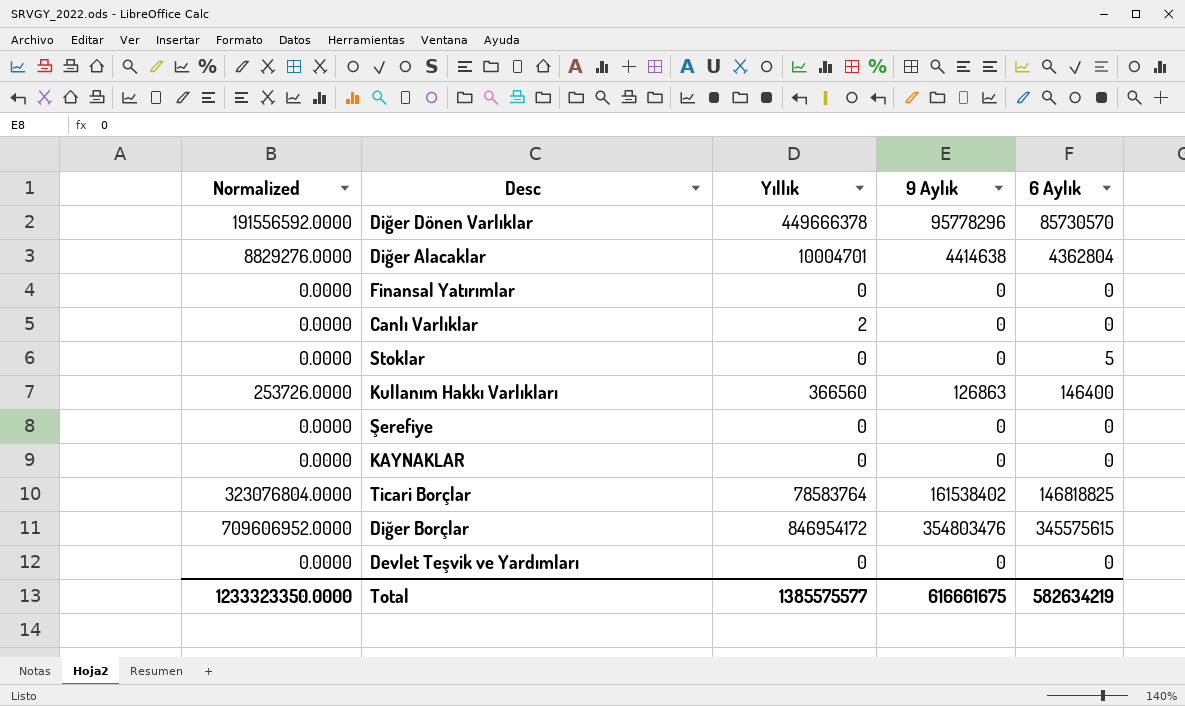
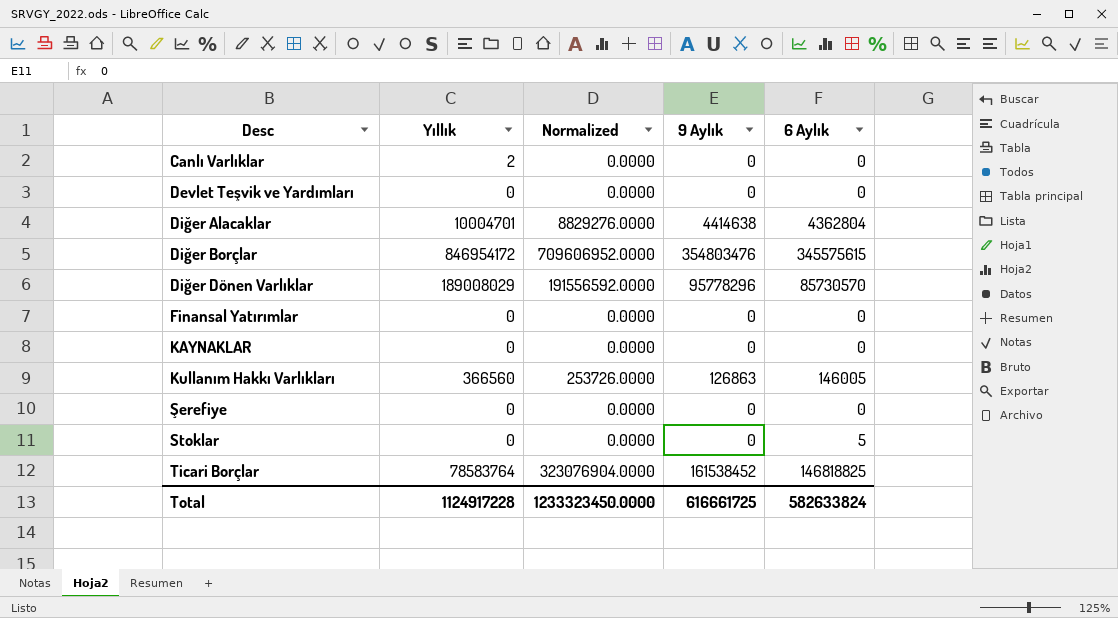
row order: none -> Desc ascending
column Normalized | position: 1 -> 3
Diğer Dönen Varlıklar | Yıllık: 449666378 -> 189008029
Kullanım Hakkı Varlıkları | 6 Aylık: 146400 -> 146005
Ticari Borçlar | Normalized: 323076804.0000 -> 323076904.0000
Ticari Borçlar | 9 Aylık: 161538402 -> 161538452
Total | Yıllık: 1385575577 -> 1124917228
Total | Normalized: 1233323350.0000 -> 1233323450.0000
Total | 9 Aylık: 616661675 -> 616661725
Total | 6 Aylık: 582634219 -> 582633824

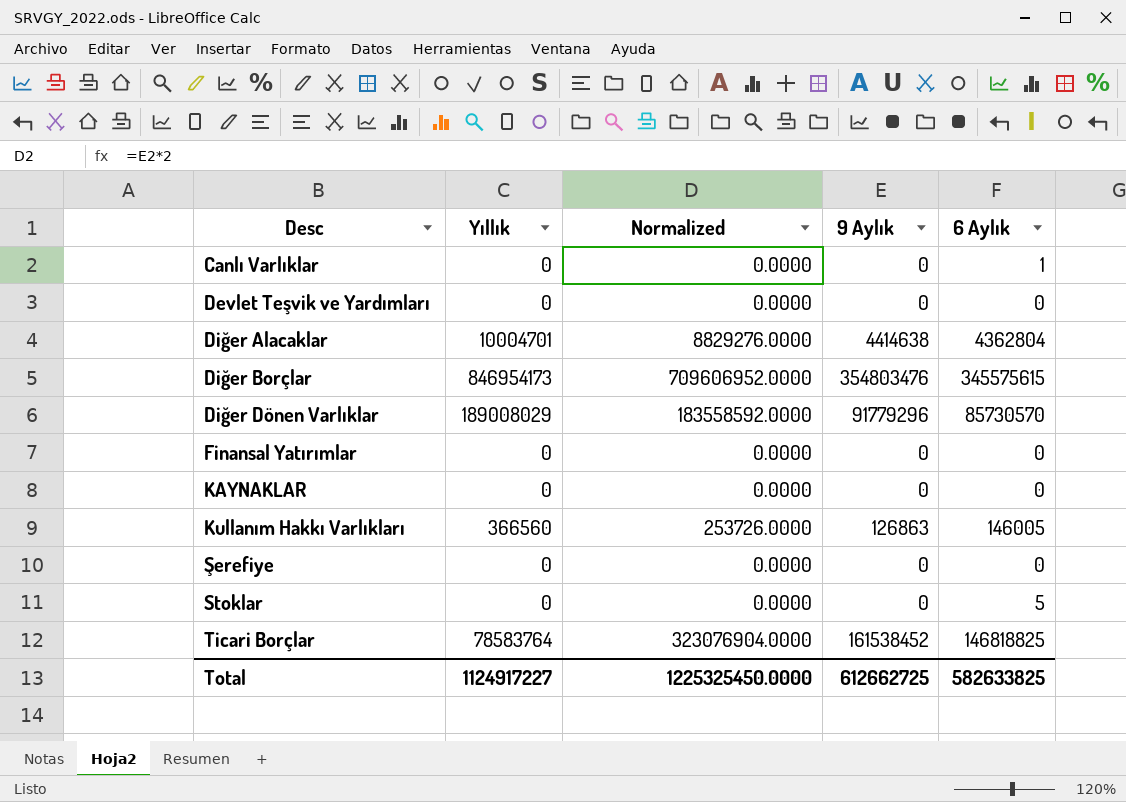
Canlı Varlıklar | Yıllık: 2 -> 0
Canlı Varlıklar | 6 Aylık: 0 -> 1
Diğer Borçlar | Yıllık: 846954172 -> 846954173
Diğer Dönen Varlıklar | Normalized: 191556592.0000 -> 183558592.0000
Diğer Dönen Varlıklar | 9 Aylık: 95778296 -> 91779296
Total | Yıllık: 1124917228 -> 1124917227
Total | Normalized: 1233323450.0000 -> 1225325450.0000
Total | 9 Aylık: 616661725 -> 612662725
Total | 6 Aylık: 582633824 -> 582633825

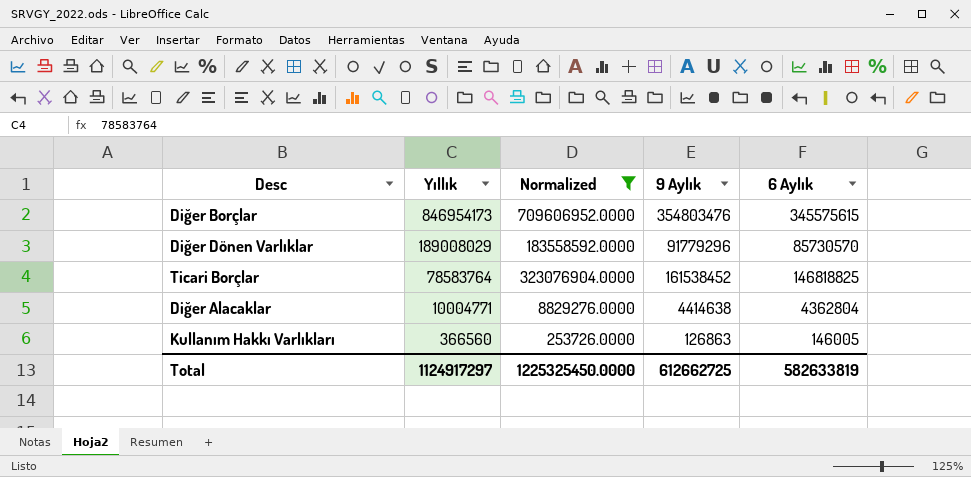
filter: none -> Normalized != 0.0000
row order: Desc ascending -> Yıllık descending
Diğer Alacaklar | Yıllık: 10004701 -> 10004771
Total | Yıllık: 1124917227 -> 1124917297
Total | 6 Aylık: 582633825 -> 582633819

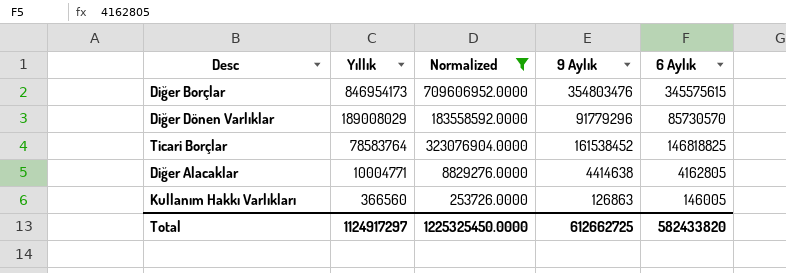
Diğer Alacaklar | 6 Aylık: 4362804 -> 4162805
Total | 6 Aylık: 582633819 -> 582433820

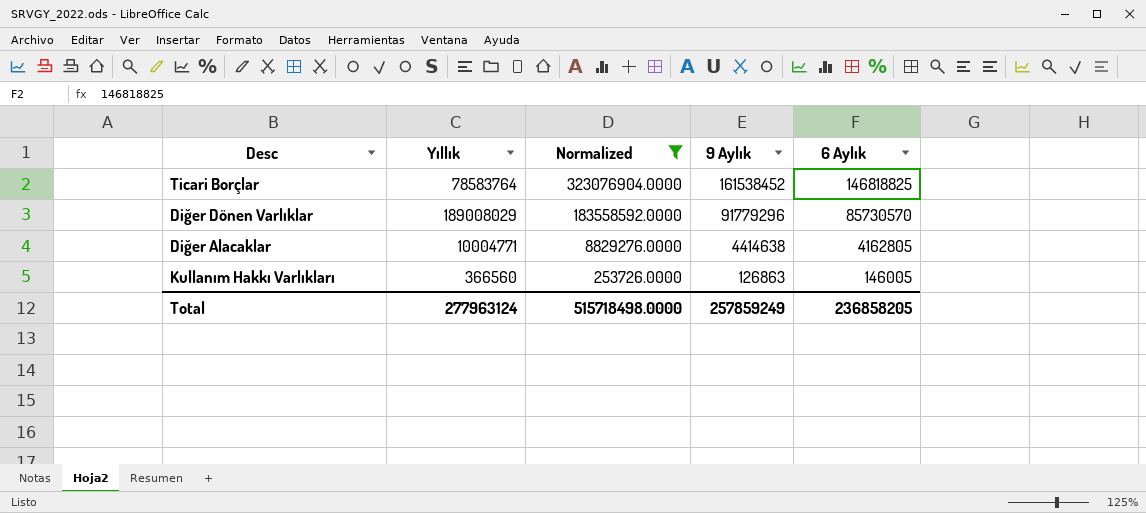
row order: Yıllık descending -> Normalized descending
row Diğer Borçlar: 846954173 | 709606952.0000 | 354803476 | 345575615 -> none
Total | Yıllık: 1124917297 -> 277963124
Total | Normalized: 1225325450.0000 -> 515718498.0000
Total | 9 Aylık: 612662725 -> 257859249
Total | 6 Aylık: 582433820 -> 236858205

